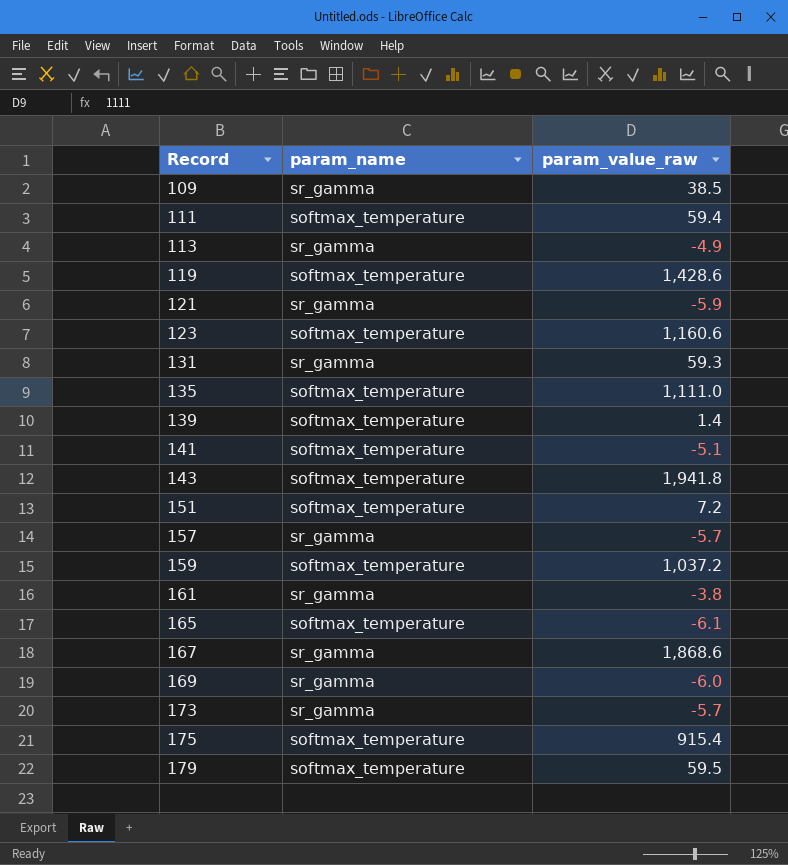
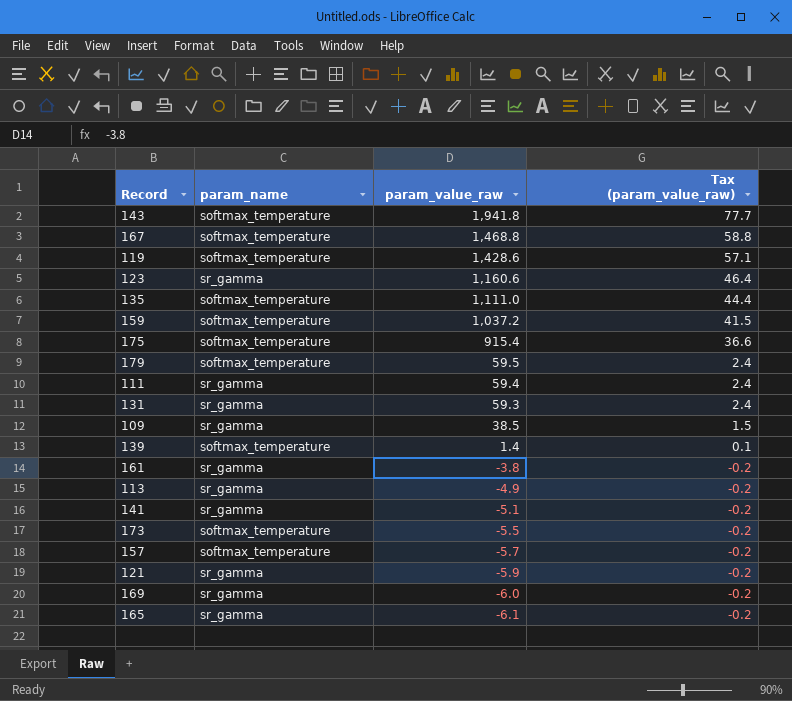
row order: Record ascending -> param_value_raw descending
column Tax (param_value_raw) | formula: none -> [param_value_raw] * 0.04
row 151: softmax_temperature | 7.2 -> none
167 | param_name: sr_gamma -> softmax_temperature
167 | param_value_raw: 1,868.6 -> 1,468.8
123 | param_name: softmax_temperature -> sr_gamma
111 | param_name: softmax_temperature -> sr_gamma
141 | param_name: softmax_temperature -> sr_gamma
173 | param_name: sr_gamma -> softmax_temperature
173 | param_value_raw: -5.7 -> -5.5
157 | param_name: sr_gamma -> softmax_temperature
165 | param_name: softmax_temperature -> sr_gamma

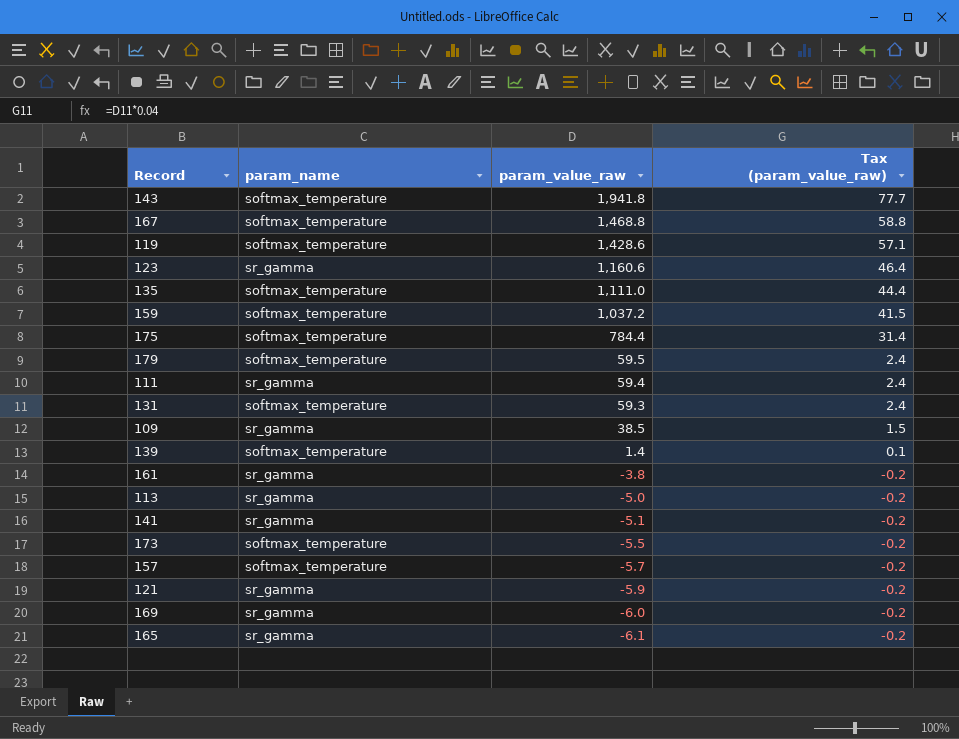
175 | param_value_raw: 915.4 -> 784.4
175 | Tax (param_value_raw): 36.6 -> 31.4
131 | param_name: sr_gamma -> softmax_temperature
113 | param_value_raw: -4.9 -> -5.0

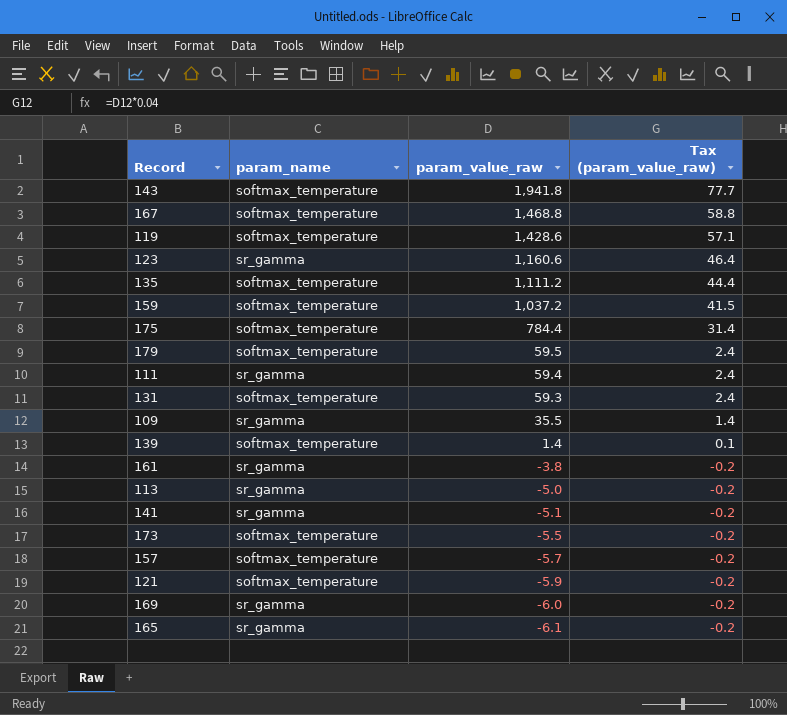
135 | param_value_raw: 1,111.0 -> 1,111.2
109 | param_value_raw: 38.5 -> 35.5
109 | Tax (param_value_raw): 1.5 -> 1.4
121 | param_name: sr_gamma -> softmax_temperature

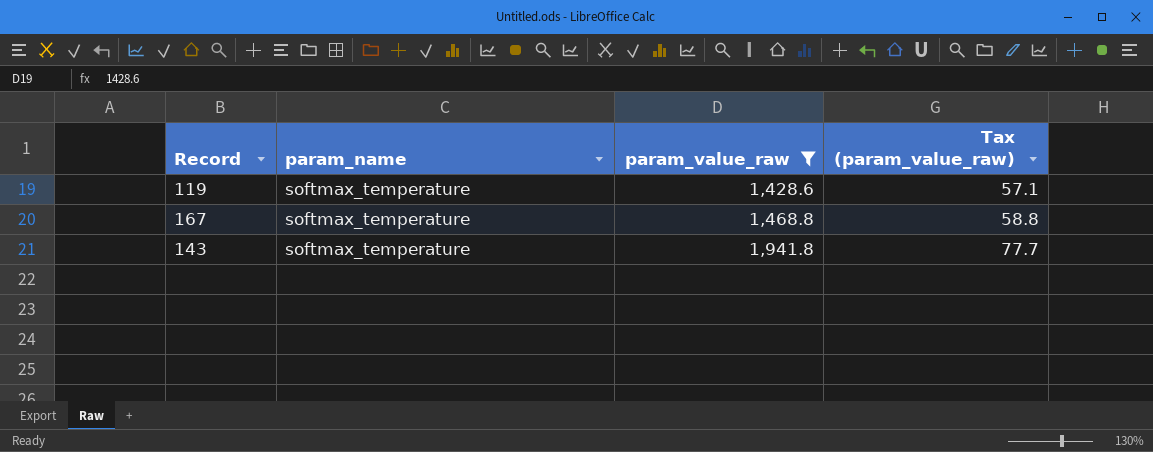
filter: none -> param_value_raw >= 1,428.6
row order: param_value_raw descending -> param_value_raw ascending

